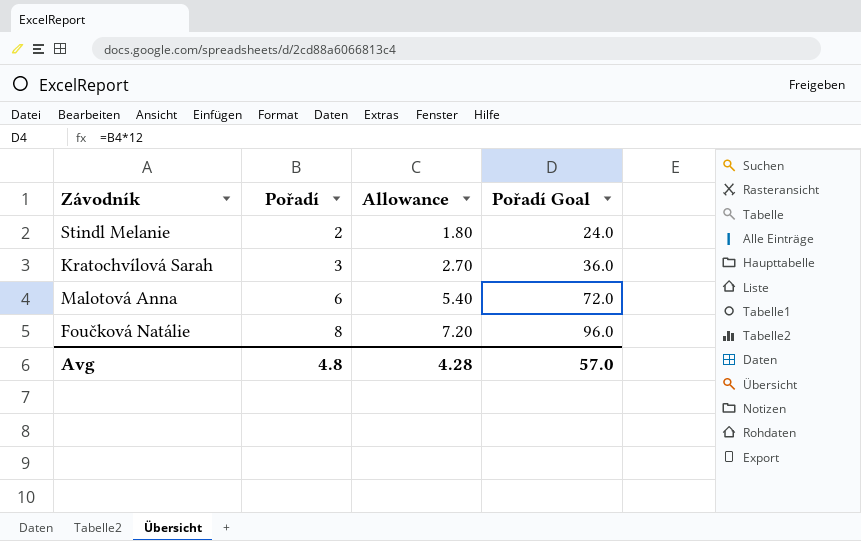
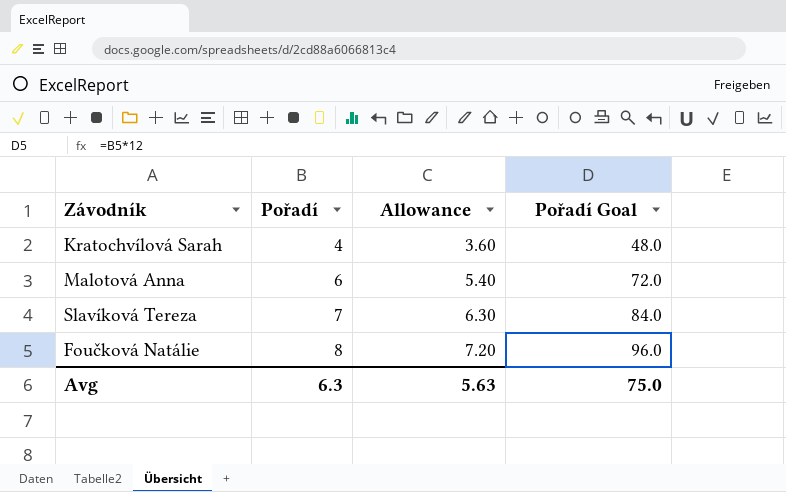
row Stindl Melanie: 2 | 1.80 | 24.0 -> none
Kratochvílová Sarah | Pořadí: 3 -> 4
Kratochvílová Sarah | Allowance: 2.70 -> 3.60
Kratochvílová Sarah | Pořadí Goal: 36.0 -> 48.0
row Slavíková Tereza: none -> 7 | 6.30 | 84.0
Avg | Pořadí: 4.8 -> 6.3
Avg | Allowance: 4.28 -> 5.63
Avg | Pořadí Goal: 57.0 -> 75.0

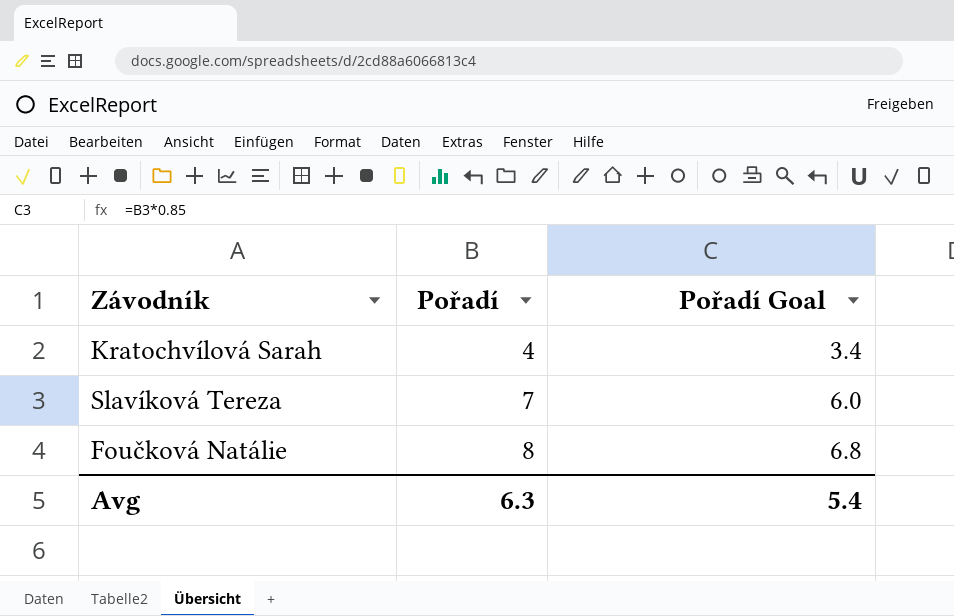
column Allowance | formula: [Pořadí] * 0.9 -> none
column Pořadí Goal | formula: [Pořadí] * 12 -> [Pořadí] * 0.85
row Malotová Anna: 6 | 5.40 | 72.0 -> none
Avg | Pořadí Goal: 75.0 -> 5.4

